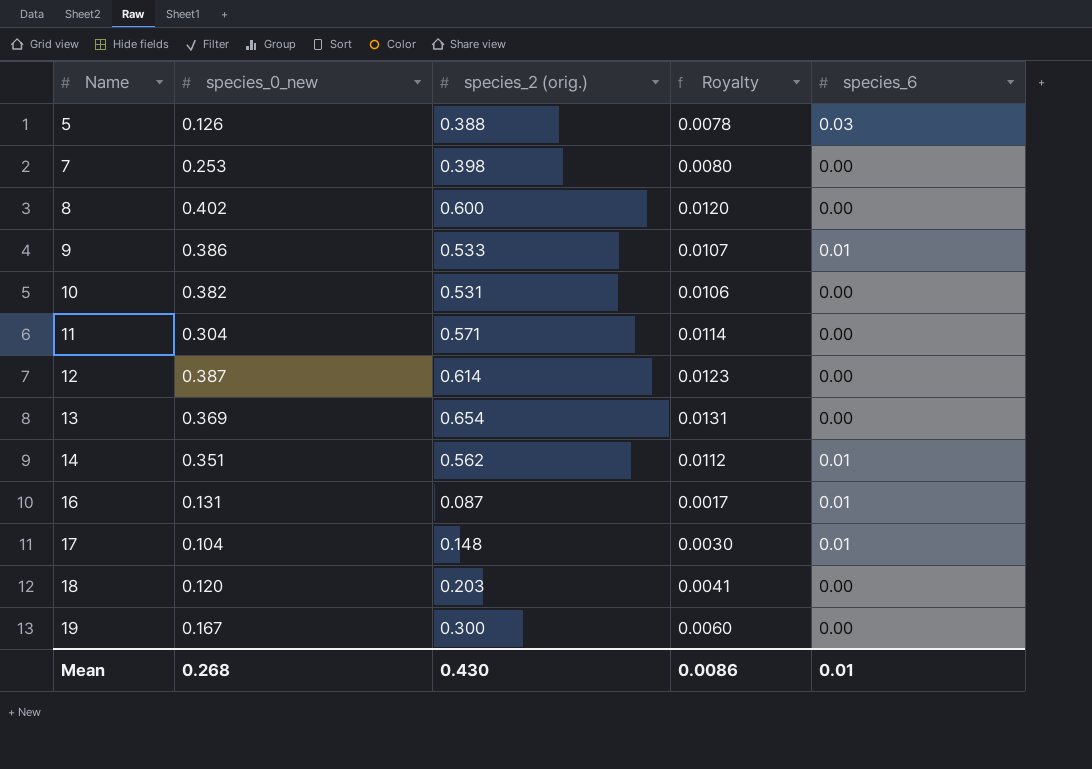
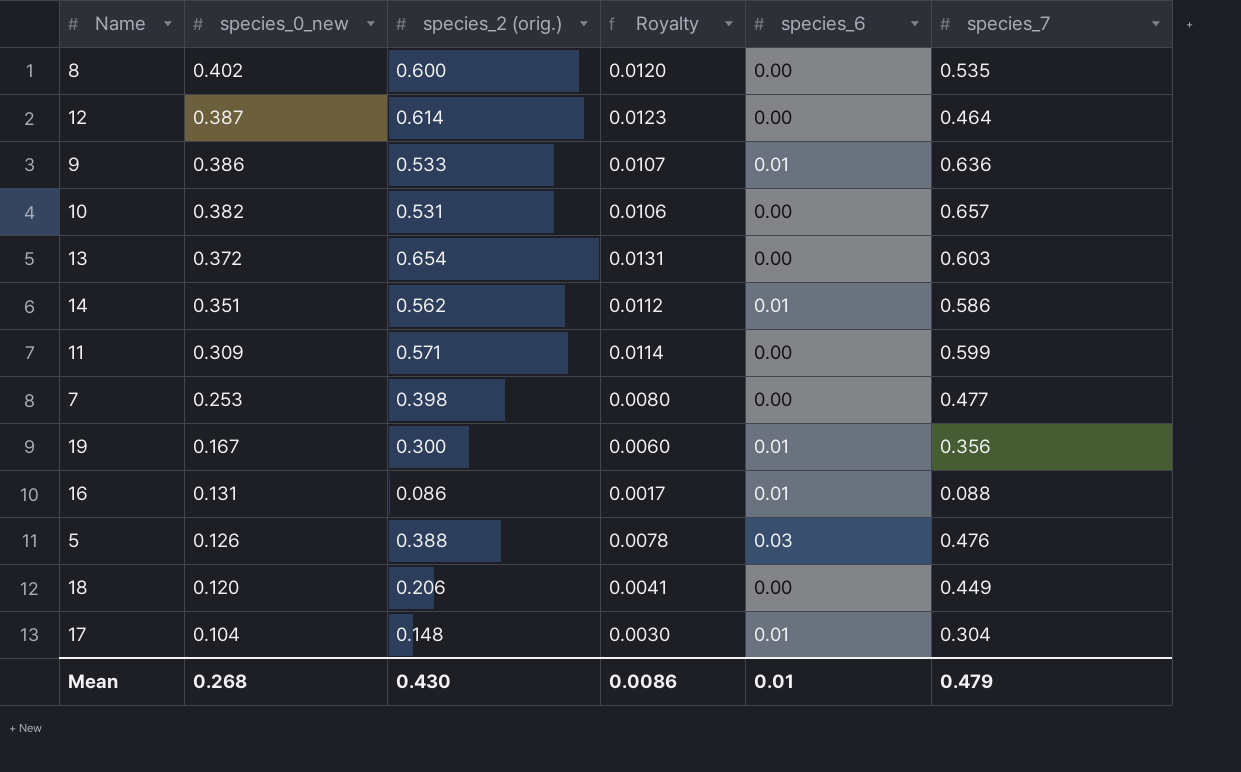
row order: Name ascending -> species_0_new descending
column species_7 | position: none -> 6
13 | species_0_new: 0.369 -> 0.372
11 | species_0_new: 0.304 -> 0.309
19 | species_6: 0.00 -> 0.01
16 | species_2 (orig.): 0.087 -> 0.086
18 | species_2 (orig.): 0.203 -> 0.206

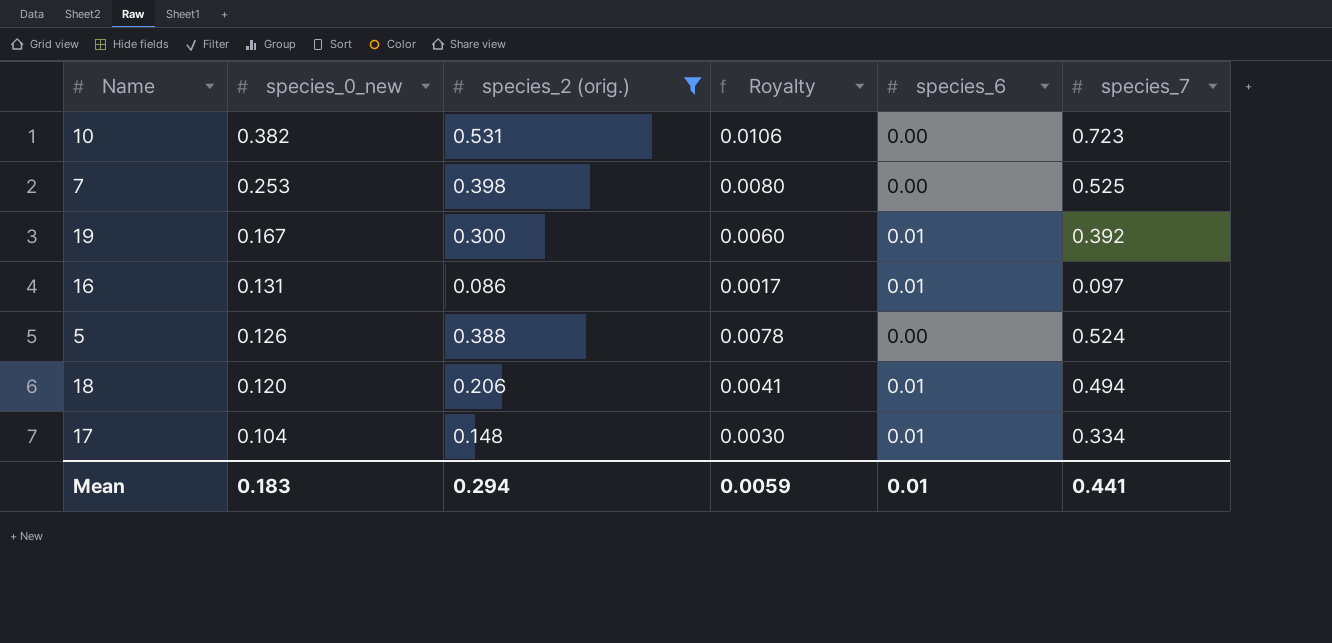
filter: none -> species_2 (orig.) <= 0.531
10 | species_7: 0.657 -> 0.723
7 | species_7: 0.477 -> 0.525
19 | species_7: 0.356 -> 0.392
16 | species_7: 0.088 -> 0.097
5 | species_6: 0.03 -> 0.00
5 | species_7: 0.476 -> 0.524
18 | species_6: 0.00 -> 0.01
18 | species_7: 0.449 -> 0.494
17 | species_7: 0.304 -> 0.334
Mean | species_0_new: 0.268 -> 0.183
Mean | species_2 (orig.): 0.430 -> 0.294
Mean | Royalty: 0.0086 -> 0.0059
Mean | species_7: 0.479 -> 0.441

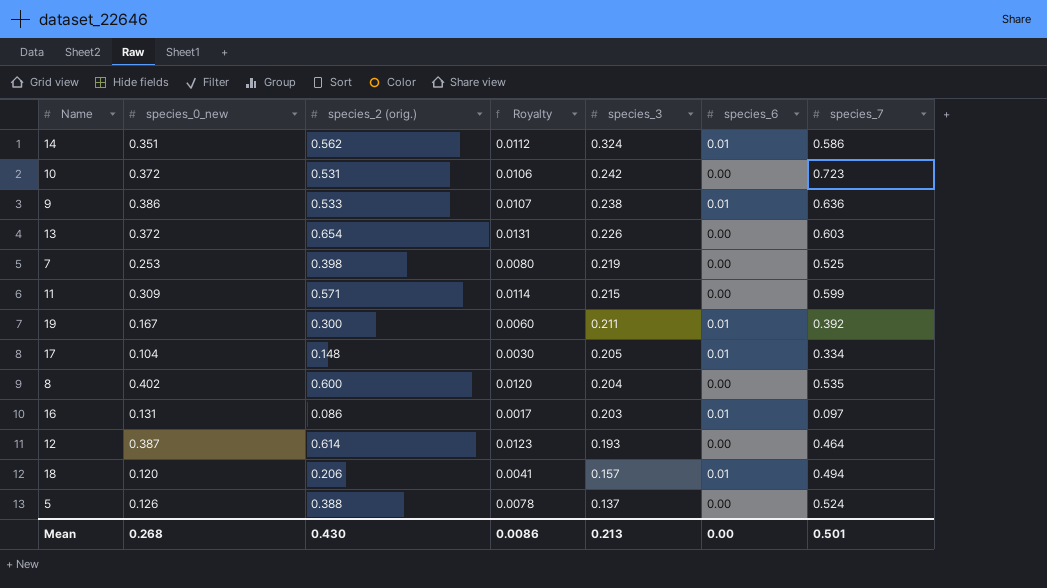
filter: species_2 (orig.) <= 0.531 -> none
row order: species_0_new descending -> species_3 descending
column species_3 | position: none -> 5
10 | species_0_new: 0.382 -> 0.372
Mean | species_0_new: 0.183 -> 0.268
Mean | species_2 (orig.): 0.294 -> 0.430
Mean | Royalty: 0.0059 -> 0.0086
Mean | species_6: 0.01 -> 0.00
Mean | species_7: 0.441 -> 0.501

